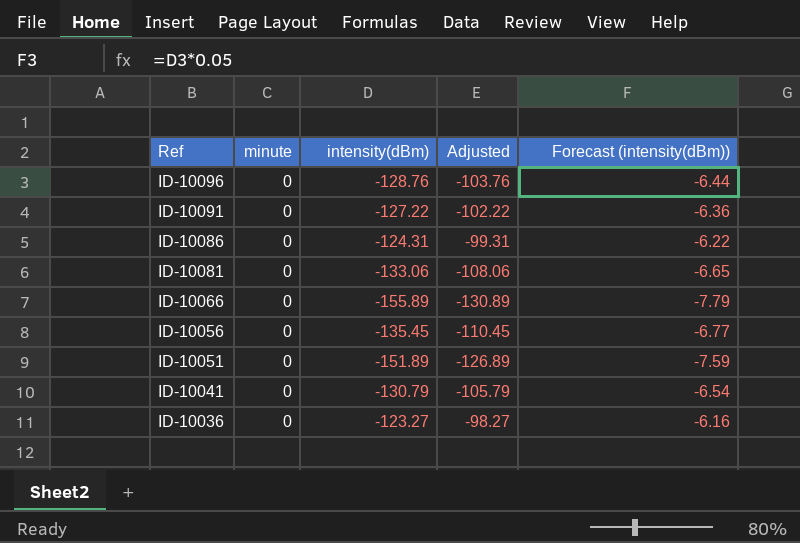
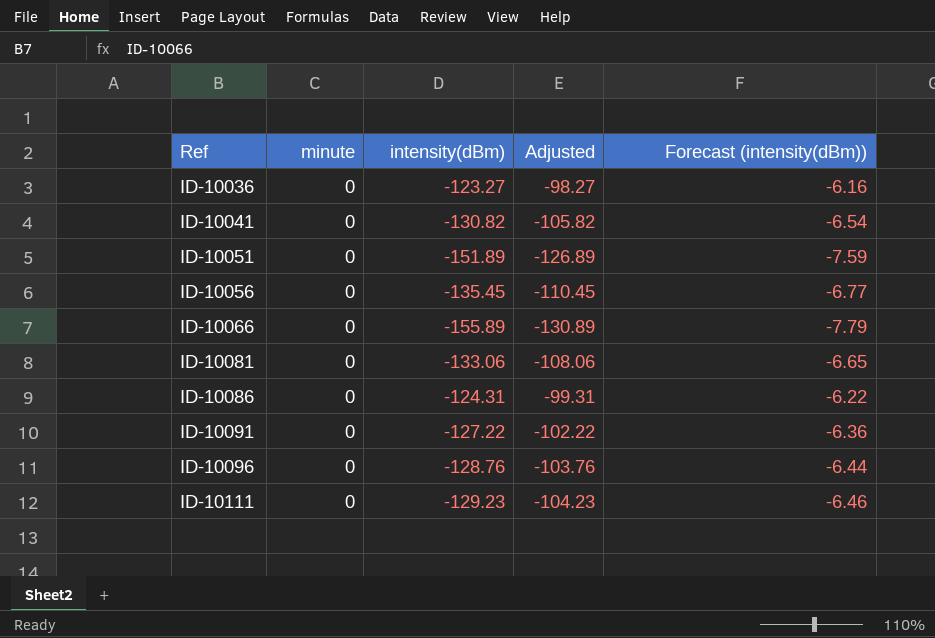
row order: Ref descending -> Ref ascending
ID-10041 | intensity(dBm): -130.79 -> -130.82
ID-10041 | Adjusted: -105.79 -> -105.82
row ID-10111: none -> 0 | -129.23 | -104.23 | -6.46

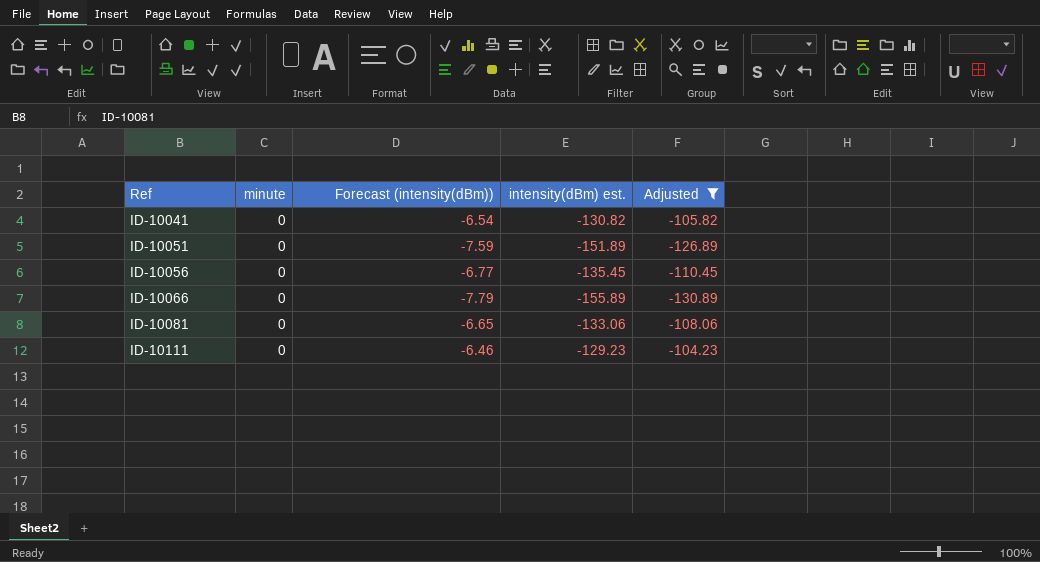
filter: none -> Adjusted <= -104.23
column Forecast (intensity(dBm)) | position: 5 -> 3
column name: intensity(dBm) -> intensity(dBm) est.

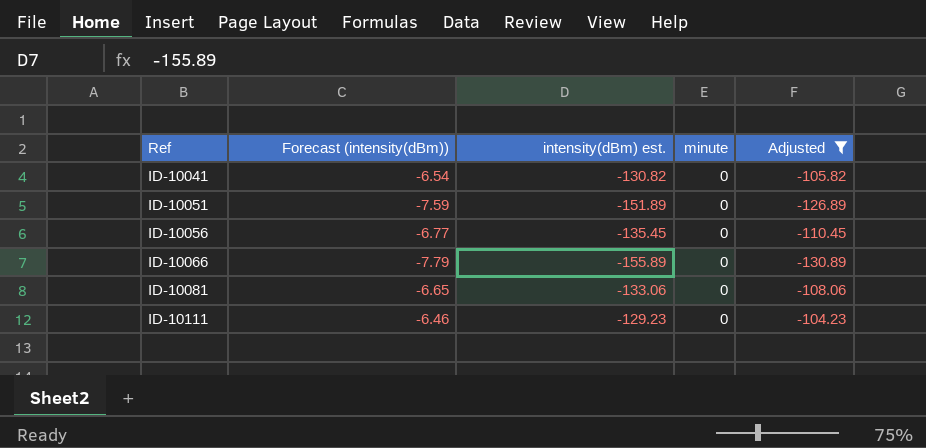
column minute | position: 2 -> 4

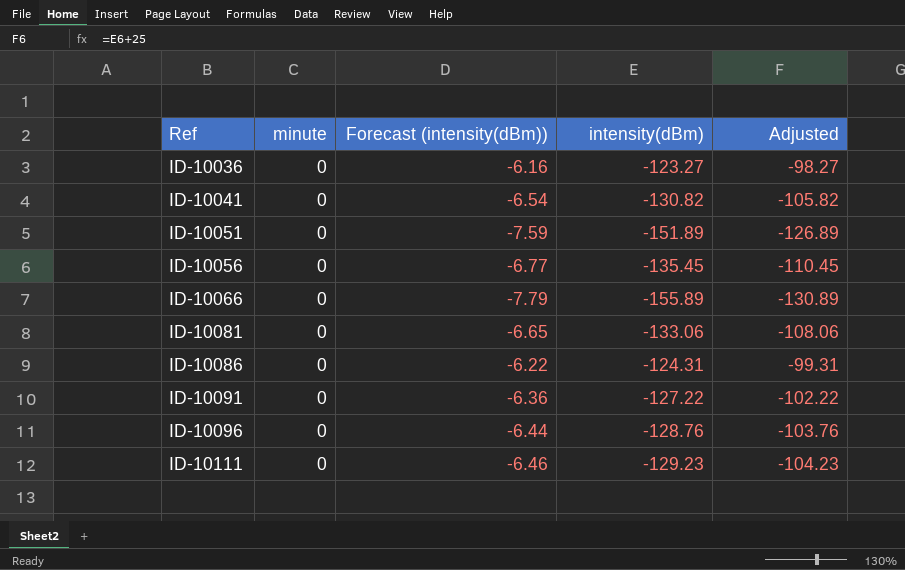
filter: Adjusted <= -104.23 -> none
column minute | position: 4 -> 2
column name: intensity(dBm) est. -> intensity(dBm)

